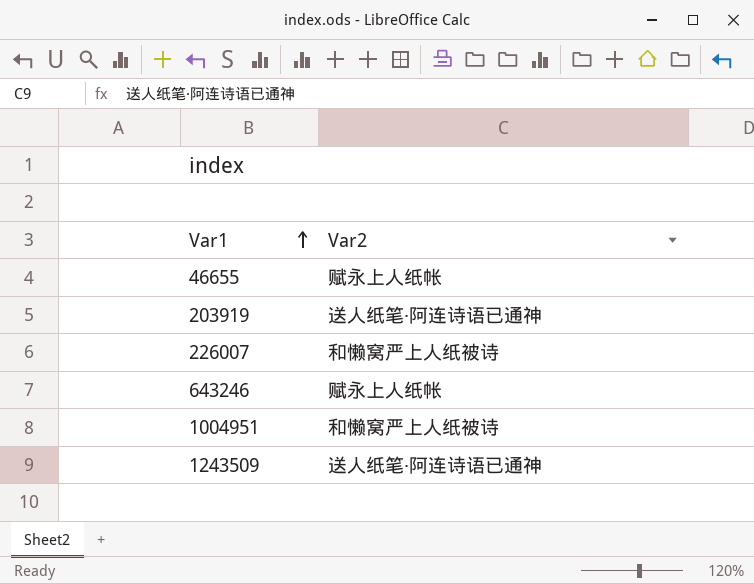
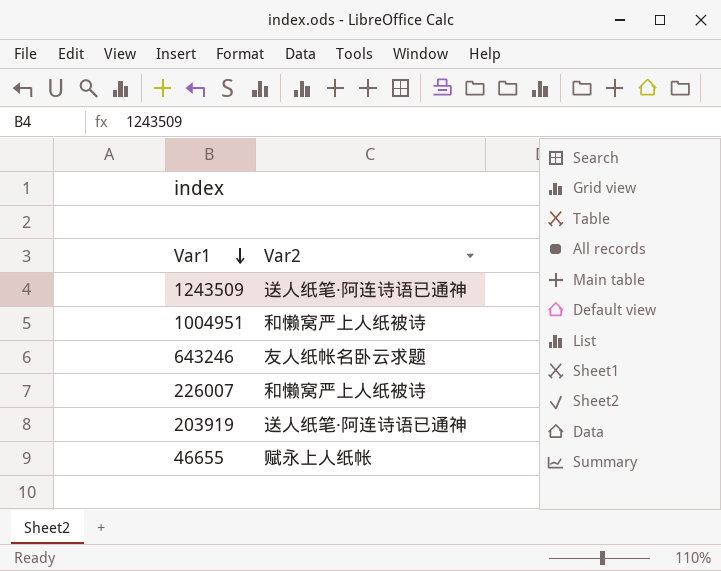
row order: Var1 ascending -> Var1 descending
643246 | Var2: 赋永上人纸帐 -> 友人纸帐名卧云求题

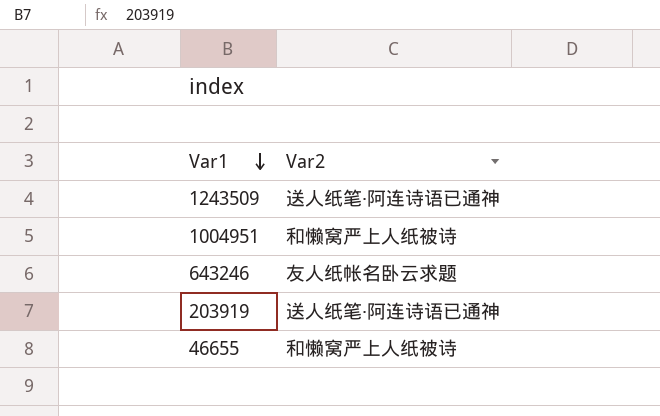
row 226007: 和懒窝严上人纸被诗 -> none
46655 | Var2: 赋永上人纸帐 -> 和懒窝严上人纸被诗

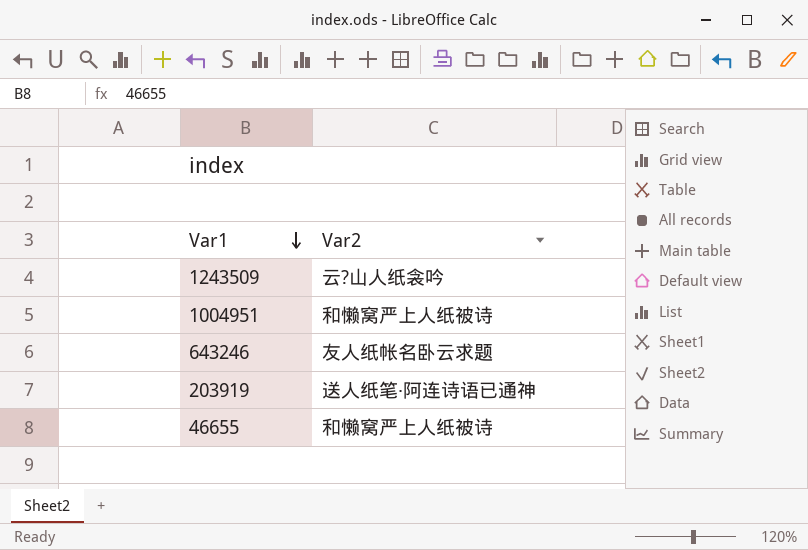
1243509 | Var2: 送人纸笔·阿连诗语已通神 -> 云?山人纸衾吟

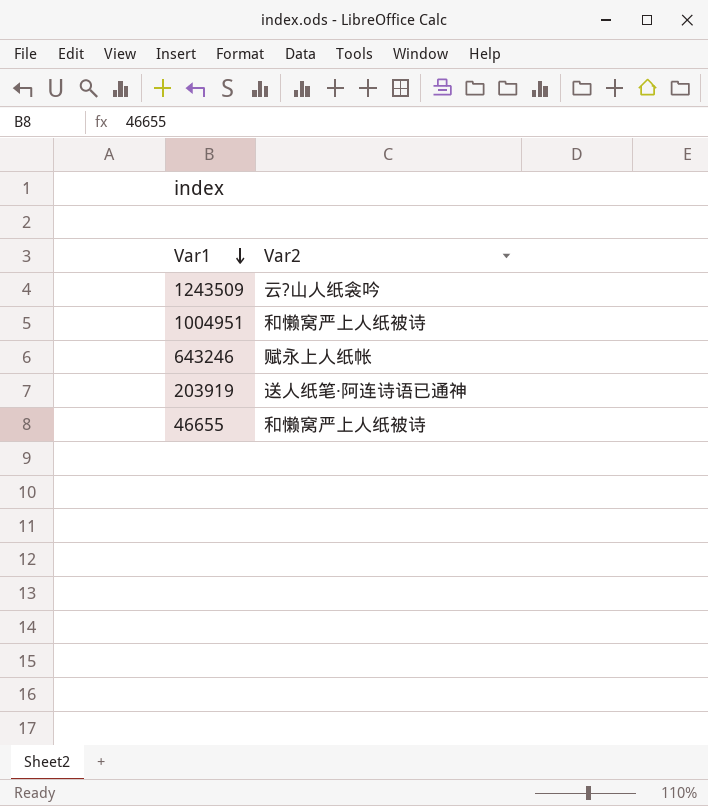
643246 | Var2: 友人纸帐名卧云求题 -> 赋永上人纸帐

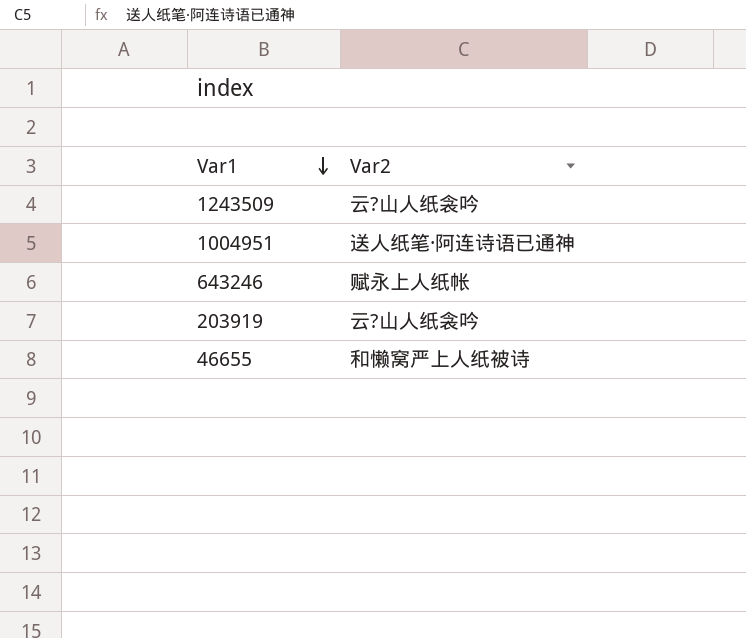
1004951 | Var2: 和懒窝严上人纸被诗 -> 送人纸笔·阿连诗语已通神
203919 | Var2: 送人纸笔·阿连诗语已通神 -> 云?山人纸衾吟

